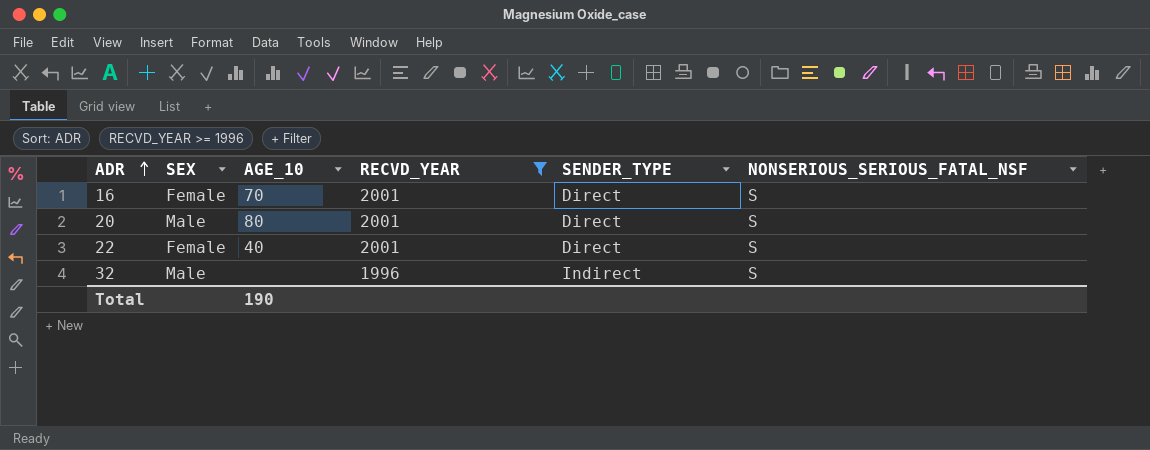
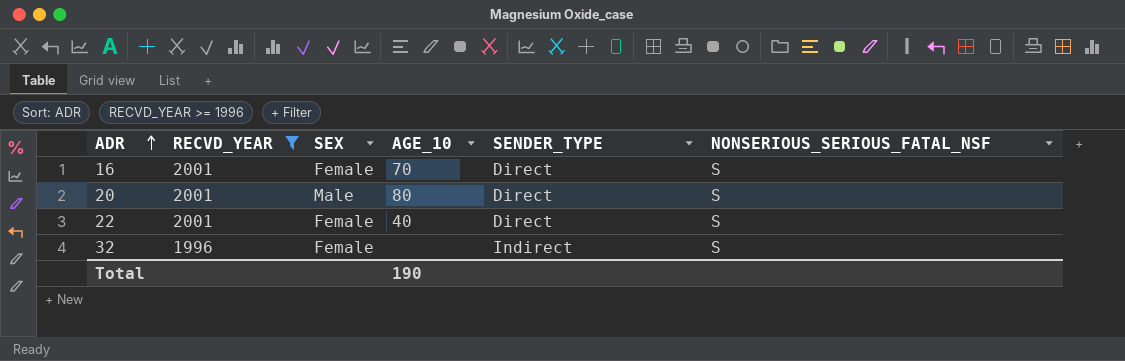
column RECVD_YEAR | position: 4 -> 2
32 | SEX: Male -> Female

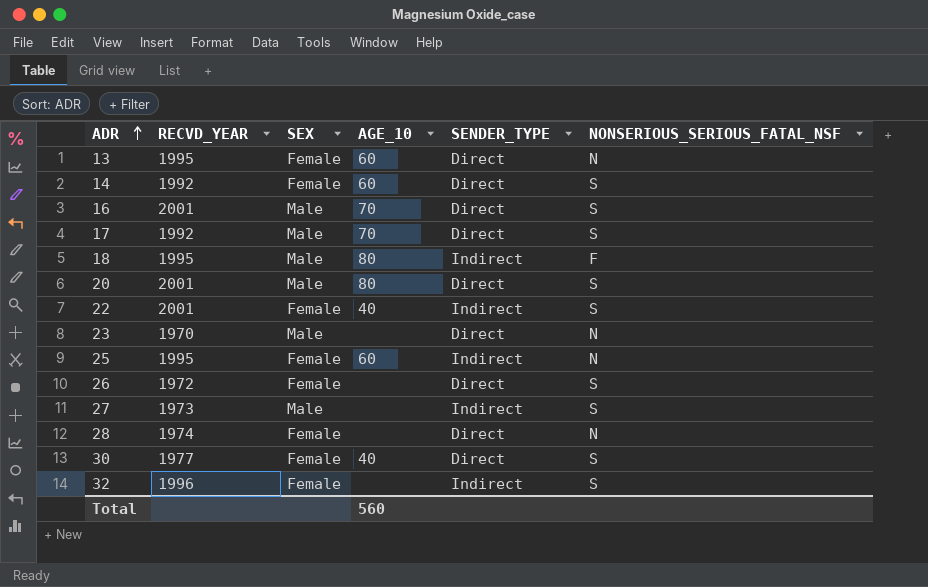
filter: RECVD_YEAR >= 1996 -> none
16 | SEX: Female -> Male
22 | SENDER_TYPE: Direct -> Indirect
Total | AGE_10: 190 -> 560

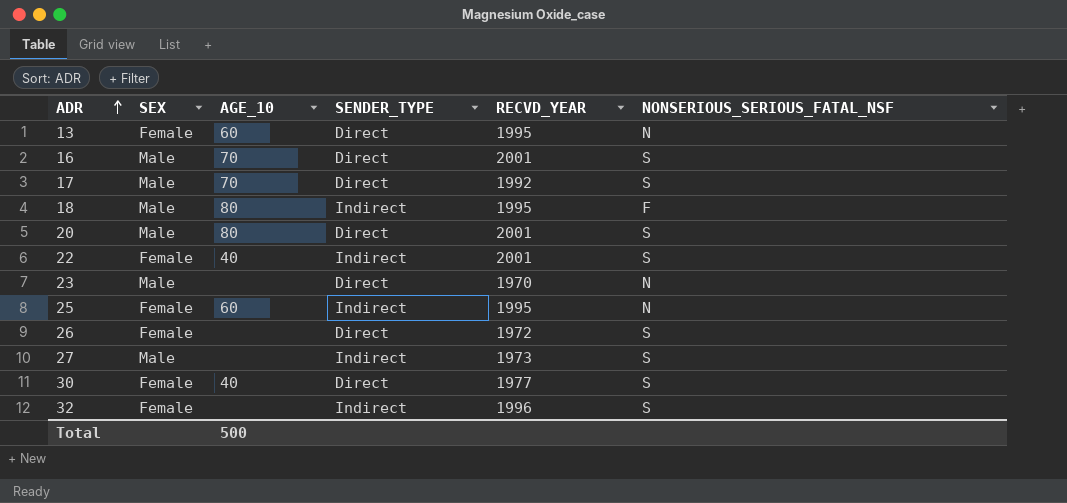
column RECVD_YEAR | position: 2 -> 5
row 14: 1992 | Female | 60 | Direct | S -> none
row 28: 1974 | Female | none | Direct | N -> none
Total | AGE_10: 560 -> 500

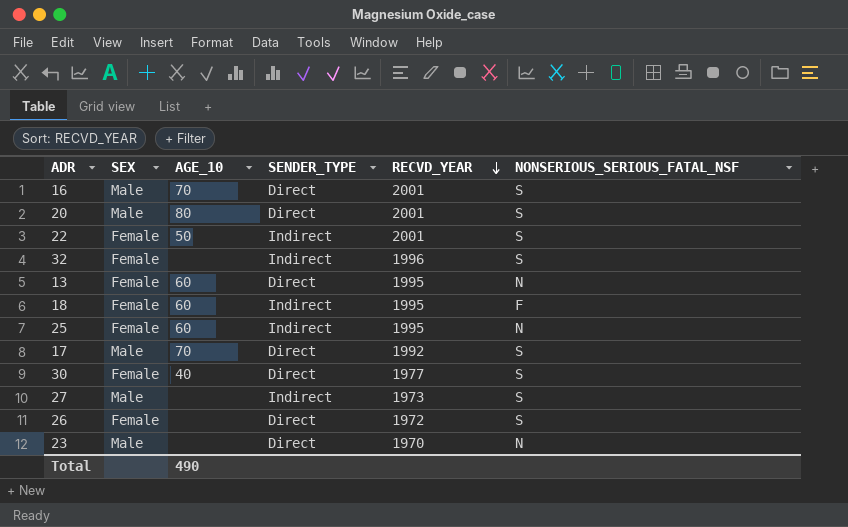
row order: ADR ascending -> RECVD_YEAR descending
22 | AGE_10: 40 -> 50
18 | SEX: Male -> Female
18 | AGE_10: 80 -> 60
Total | AGE_10: 500 -> 490

